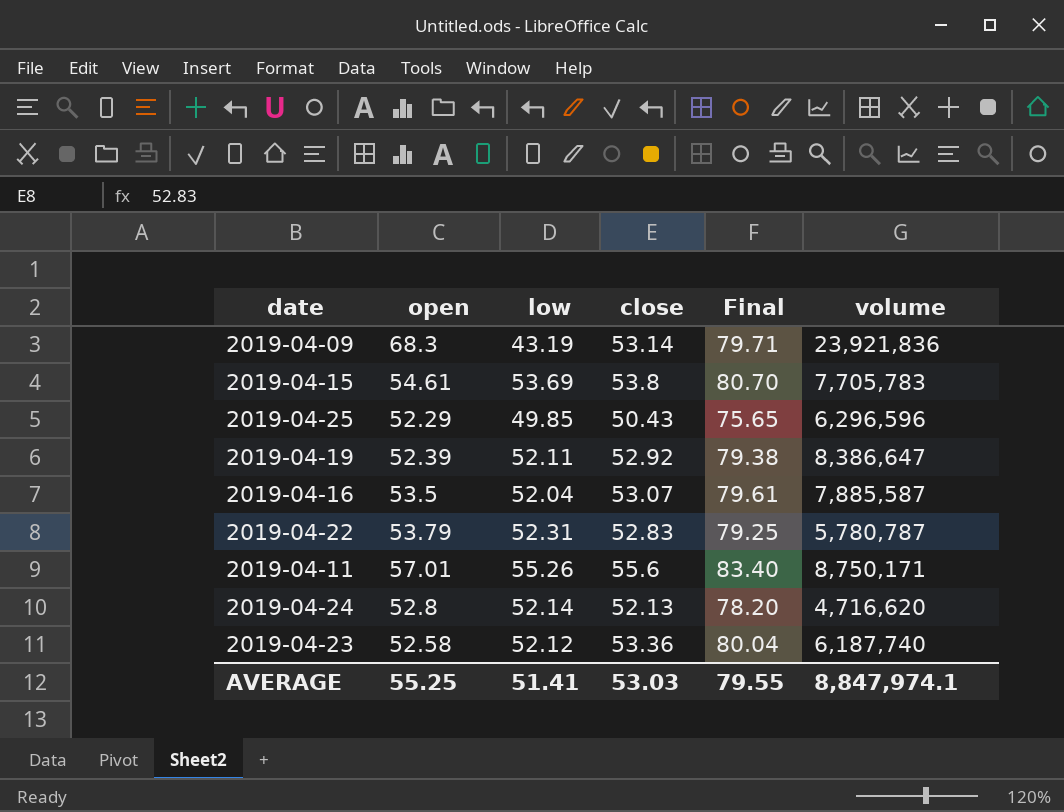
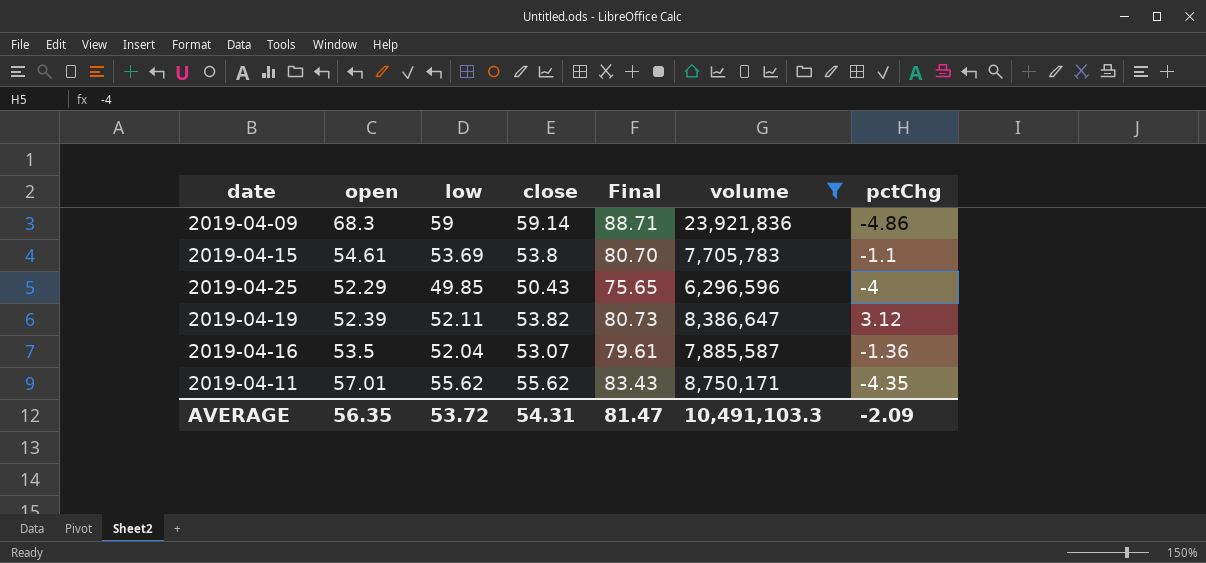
filter: none -> volume >= 6,296,596
column pctChg | position: none -> 7
2019-04-09 | low: 43.19 -> 59
2019-04-09 | close: 53.14 -> 59.14
2019-04-09 | Final: 79.71 -> 88.71
2019-04-19 | close: 52.92 -> 53.82
2019-04-19 | Final: 79.38 -> 80.73
2019-04-11 | low: 55.26 -> 55.62
2019-04-11 | close: 55.6 -> 55.62
2019-04-11 | Final: 83.40 -> 83.43
AVERAGE | open: 55.25 -> 56.35
AVERAGE | low: 51.41 -> 53.72
AVERAGE | close: 53.03 -> 54.31
AVERAGE | Final: 79.55 -> 81.47
AVERAGE | volume: 8,847,974.1 -> 10,491,103.3

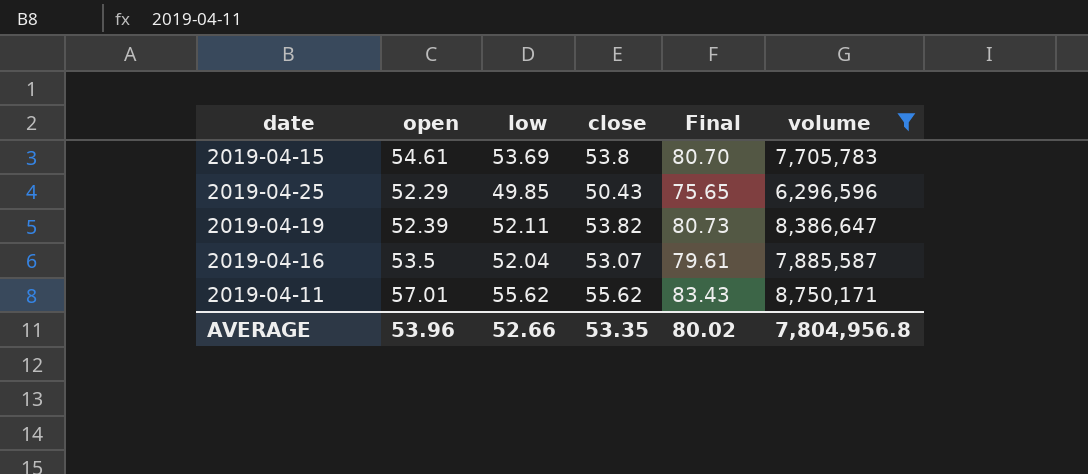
column pctChg | position: 7 -> none
row 2019-04-09: 68.3 | 59 | 59.14 | 88.71 | 23,921,836 | -4.86 -> none
AVERAGE | open: 56.35 -> 53.96
AVERAGE | low: 53.72 -> 52.66
AVERAGE | close: 54.31 -> 53.35
AVERAGE | Final: 81.47 -> 80.02
AVERAGE | volume: 10,491,103.3 -> 7,804,956.8

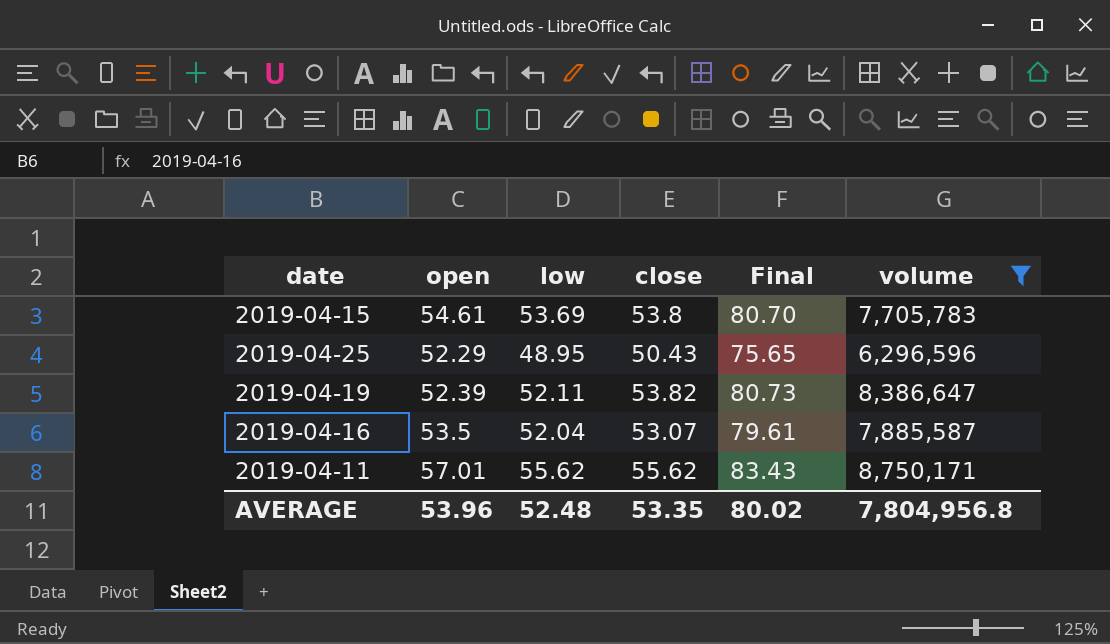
2019-04-25 | low: 49.85 -> 48.95
AVERAGE | low: 52.66 -> 52.48

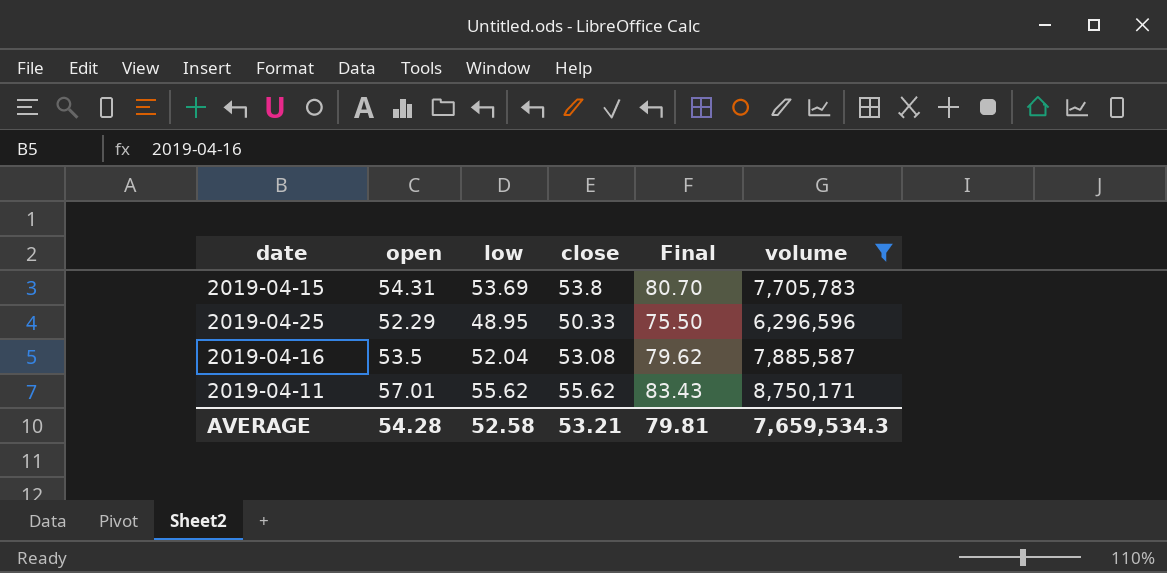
row 2019-04-19: 52.39 | 52.11 | 53.82 | 80.73 | 8,386,647 -> none
2019-04-15 | open: 54.61 -> 54.31
2019-04-25 | close: 50.43 -> 50.33
2019-04-25 | Final: 75.65 -> 75.50
2019-04-16 | close: 53.07 -> 53.08
2019-04-16 | Final: 79.61 -> 79.62
AVERAGE | open: 53.96 -> 54.28
AVERAGE | low: 52.48 -> 52.58
AVERAGE | close: 53.35 -> 53.21
AVERAGE | Final: 80.02 -> 79.81
AVERAGE | volume: 7,804,956.8 -> 7,659,534.3

